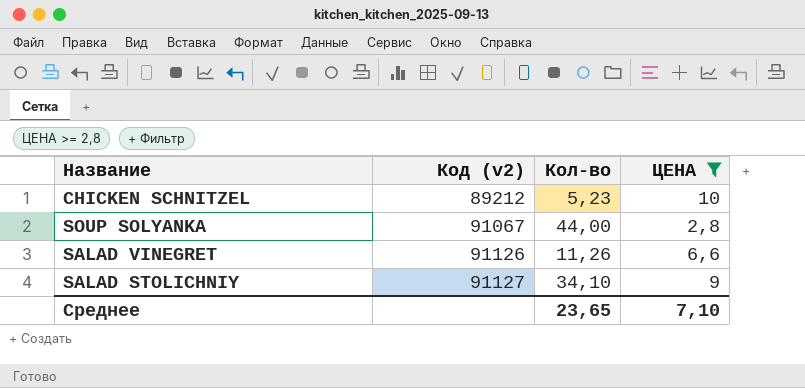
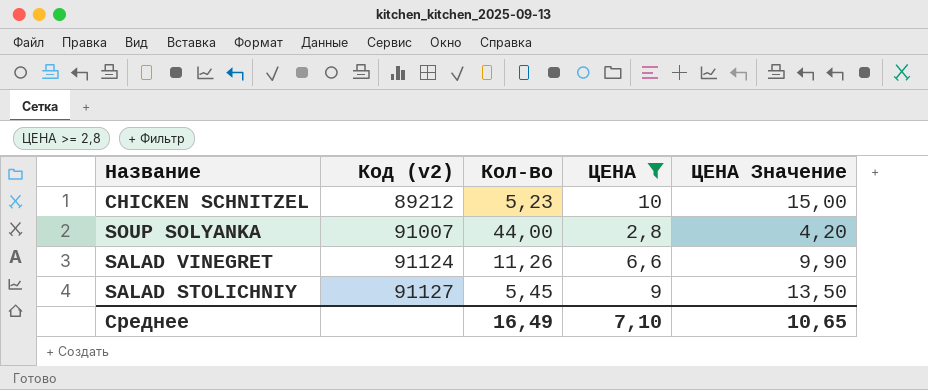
column ЦЕНА Значение | formula: none -> [ЦЕНА] * 1,5
SOUP SOLYANKA | Код (v2): 91067 -> 91007
SALAD VINEGRET | Код (v2): 91126 -> 91124
SALAD STOLICHNIY | Кол-во: 34,10 -> 5,45
Среднее | Кол-во: 23,65 -> 16,49

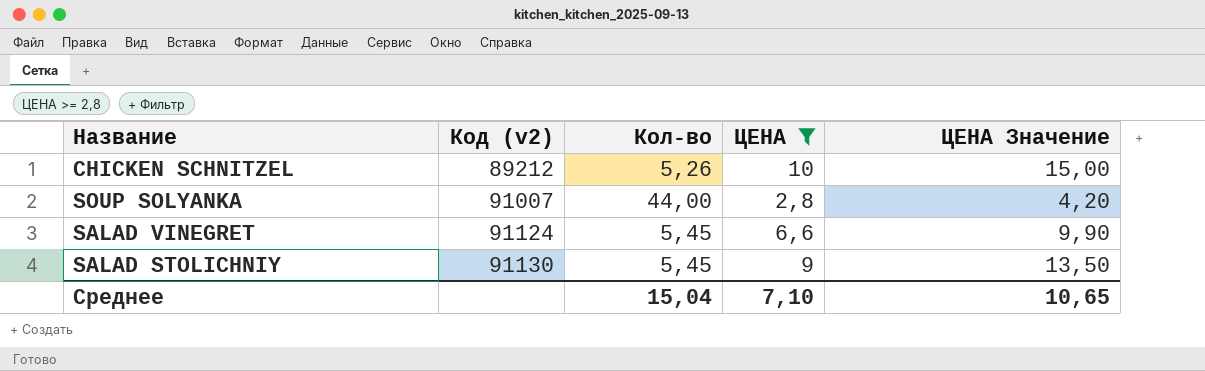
CHICKEN SCHNITZEL | Кол-во: 5,23 -> 5,26
SALAD VINEGRET | Кол-во: 11,26 -> 5,45
SALAD STOLICHNIY | Код (v2): 91127 -> 91130
Среднее | Кол-во: 16,49 -> 15,04

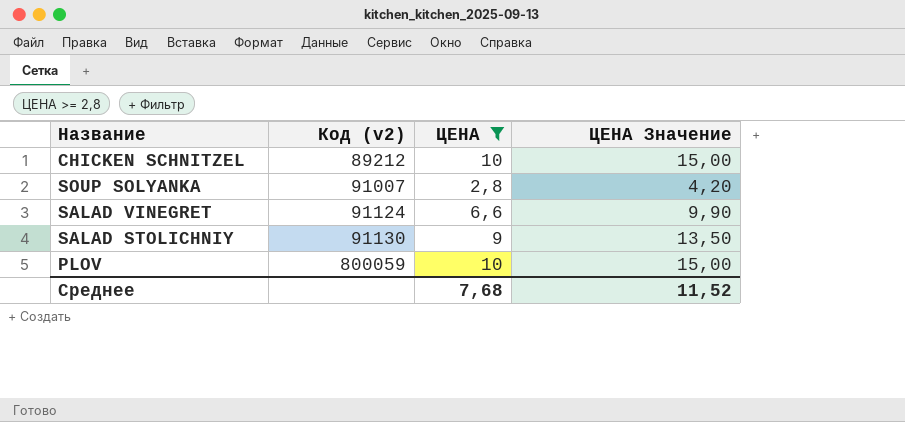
column Кол-во | position: 3 -> none
row PLOV: none -> 800059 | 10 | 15,00
Среднее | ЦЕНА: 7,10 -> 7,68
Среднее | ЦЕНА Значение: 10,65 -> 11,52

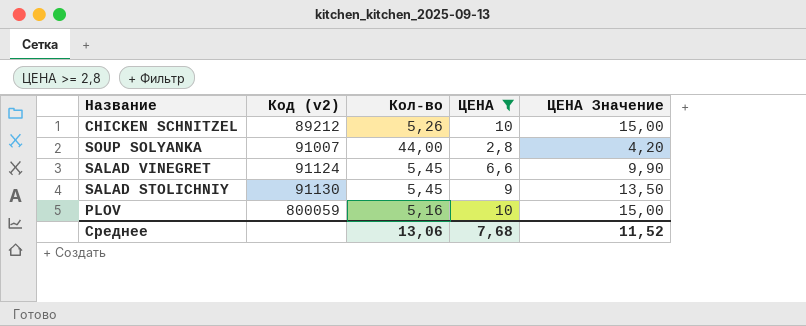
column Кол-во | position: none -> 3

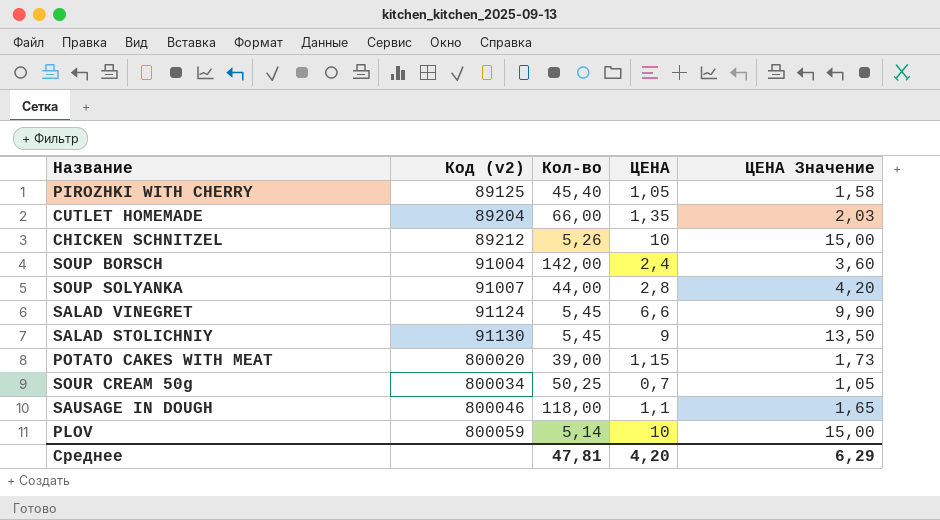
filter: ЦЕНА >= 2,8 -> none
PLOV | Кол-во: 5,16 -> 5,14
Среднее | Кол-во: 13,06 -> 47,81
Среднее | ЦЕНА: 7,68 -> 4,20
Среднее | ЦЕНА Значение: 11,52 -> 6,29

